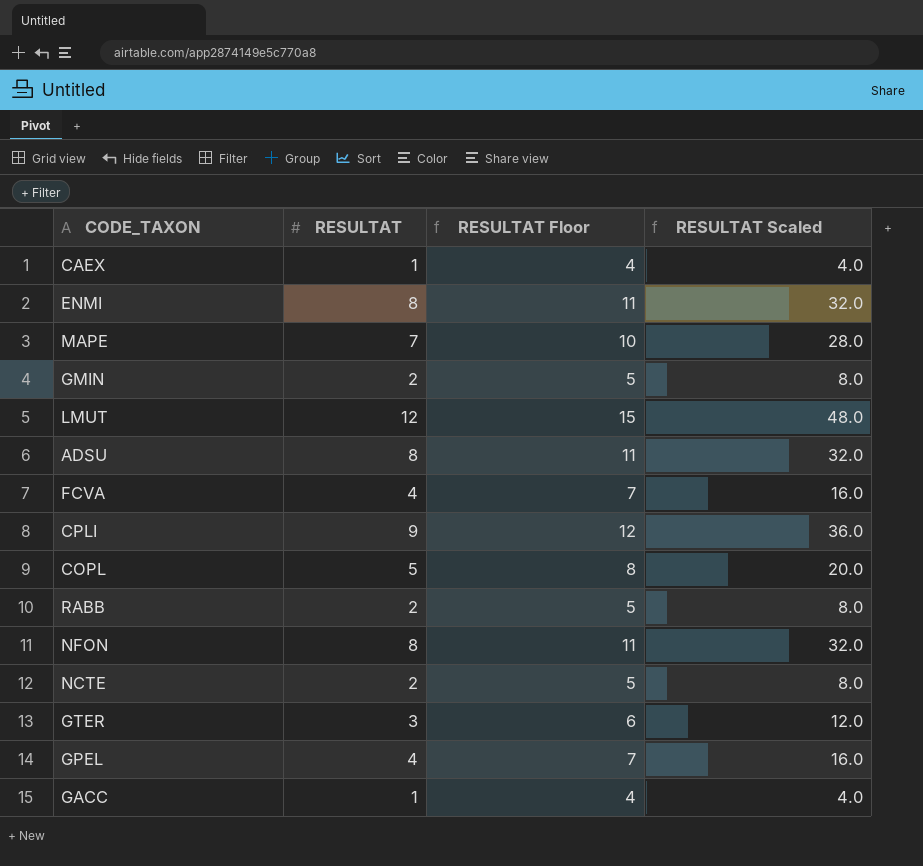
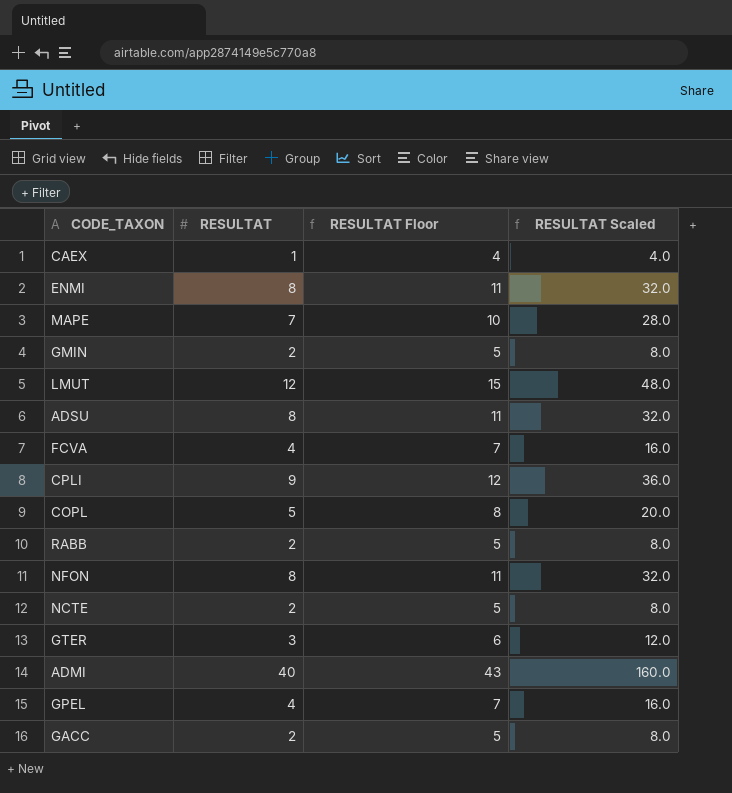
row ADMI: none -> 40 | 43 | 160.0
GACC | RESULTAT: 1 -> 2
GACC | RESULTAT Floor: 4 -> 5
GACC | RESULTAT Scaled: 4.0 -> 8.0

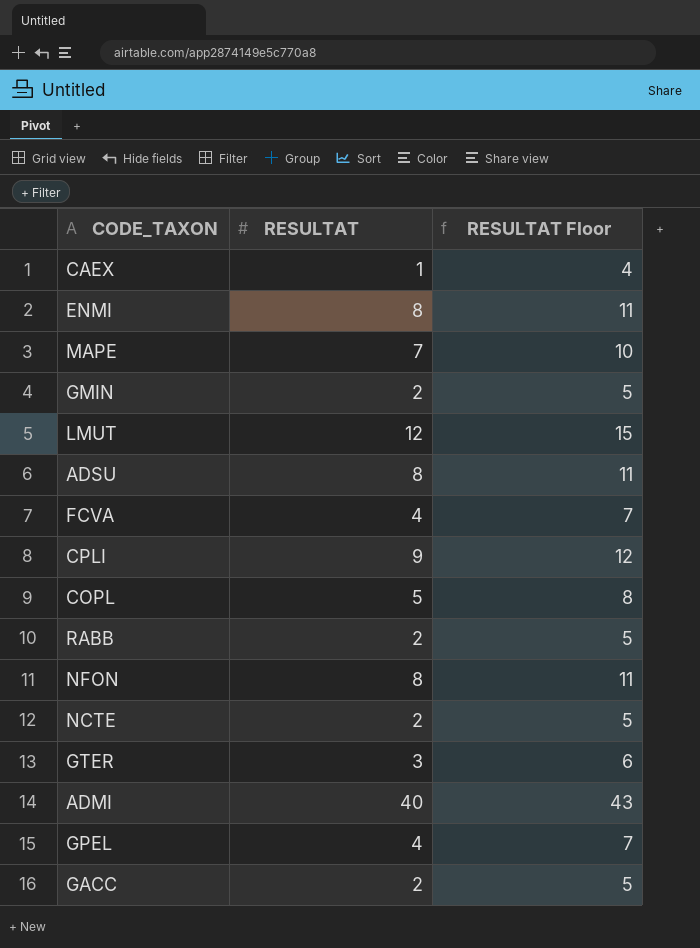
column RESULTAT Scaled | formula: [RESULTAT] * 4 -> none

